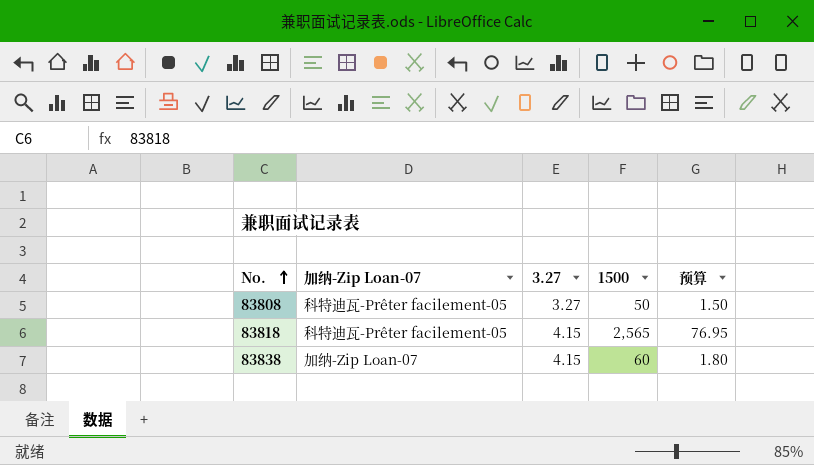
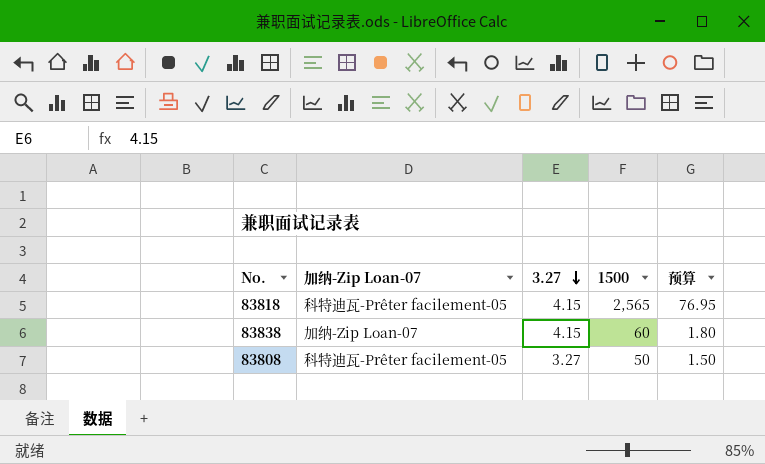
row order: No. ascending -> 3.27 descending

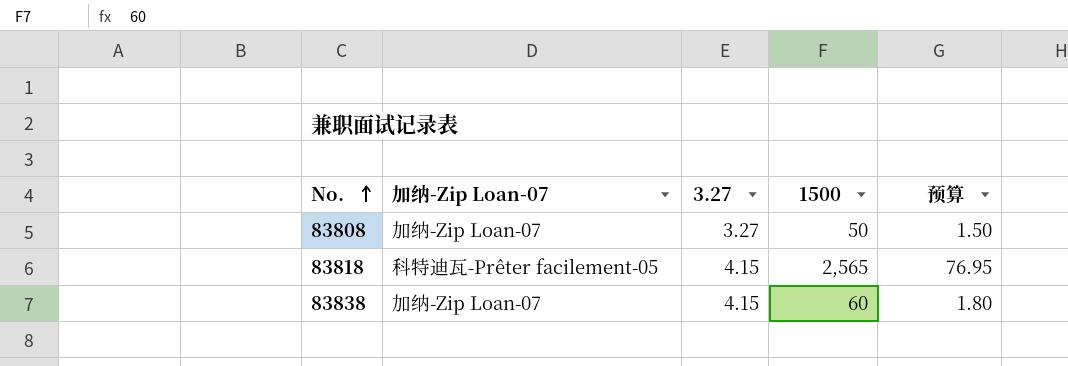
row order: 3.27 descending -> No. ascending
83808 | 加纳-Zip Loan-07: 科特迪瓦-Prêter facilement-05 -> 加纳-Zip Loan-07

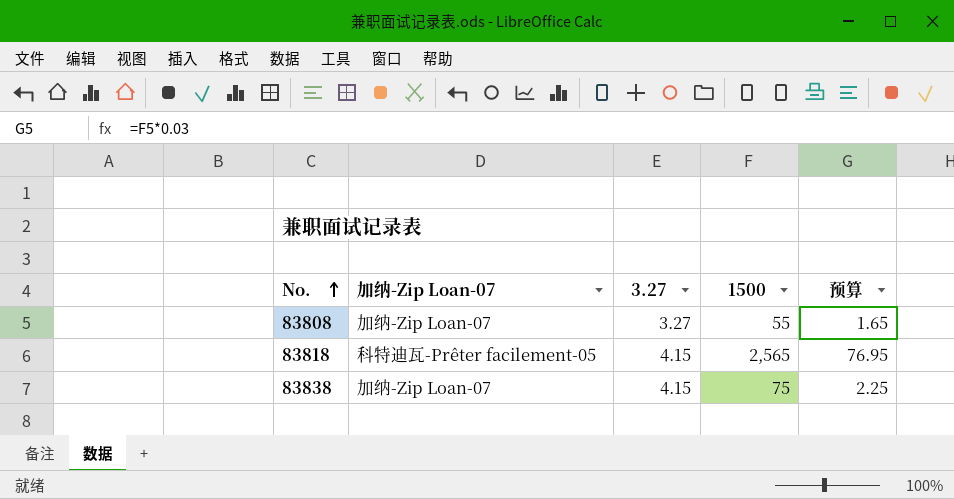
83808 | 1500: 50 -> 55
83808 | 预算: 1.50 -> 1.65
83838 | 1500: 60 -> 75
83838 | 预算: 1.80 -> 2.25

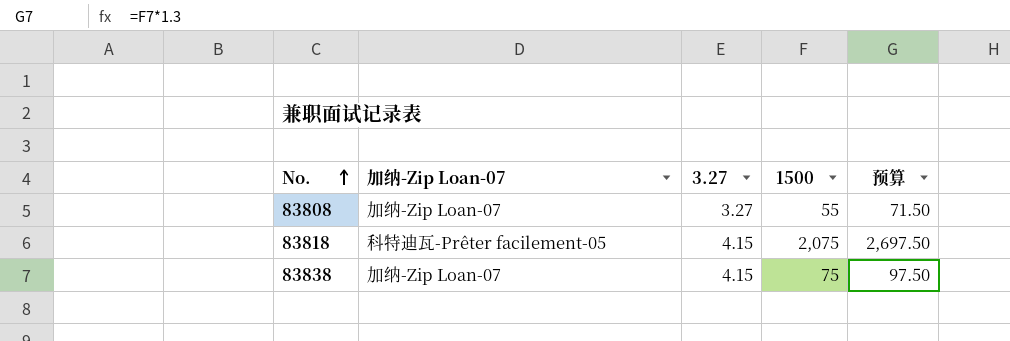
column 预算 | formula: [1500] * 0.03 -> [1500] * 1.3
83818 | 1500: 2,565 -> 2,075

